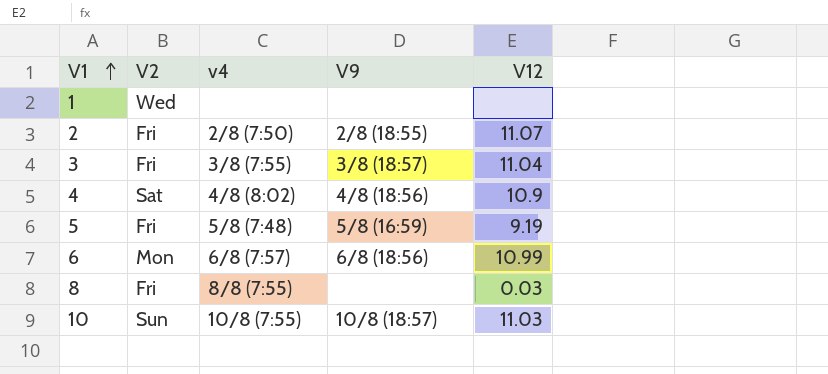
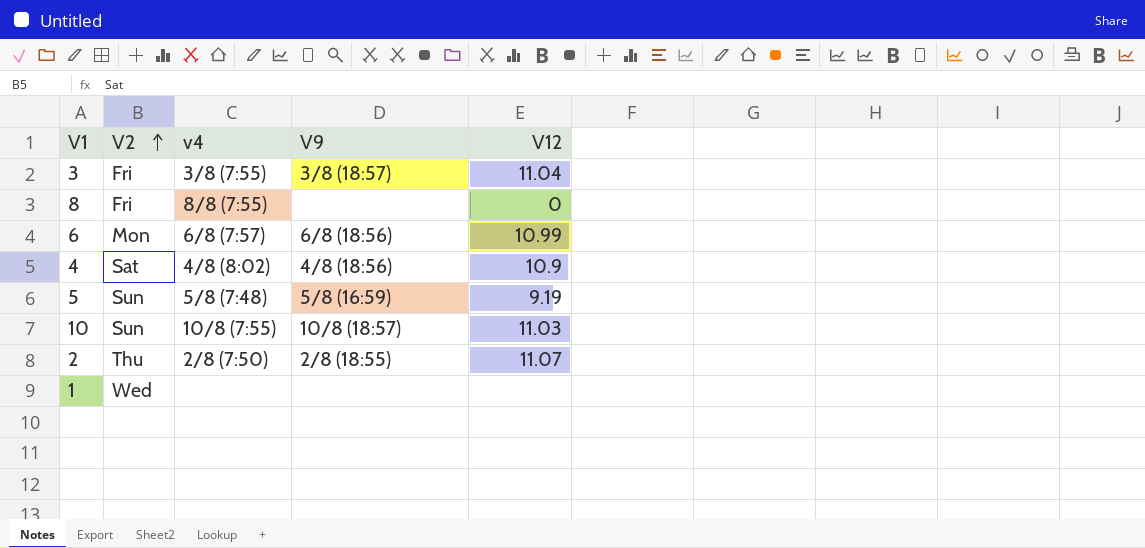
row order: V1 ascending -> V2 ascending
8 | V12: 0.03 -> 0
5 | V2: Fri -> Sun
2 | V2: Fri -> Thu

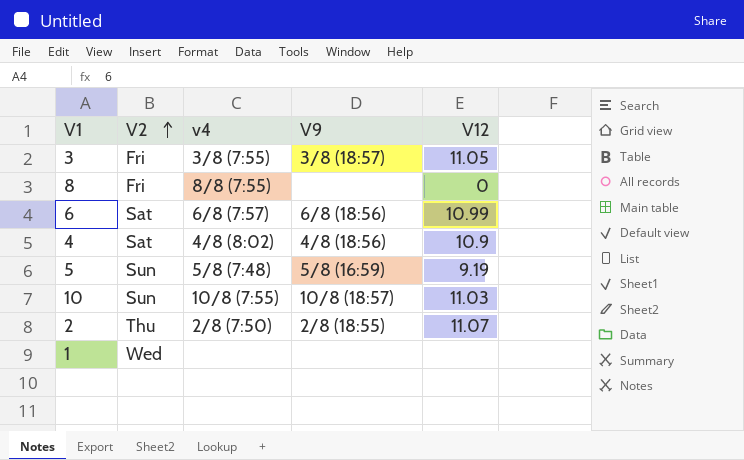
3 | V12: 11.04 -> 11.05
6 | V2: Mon -> Sat

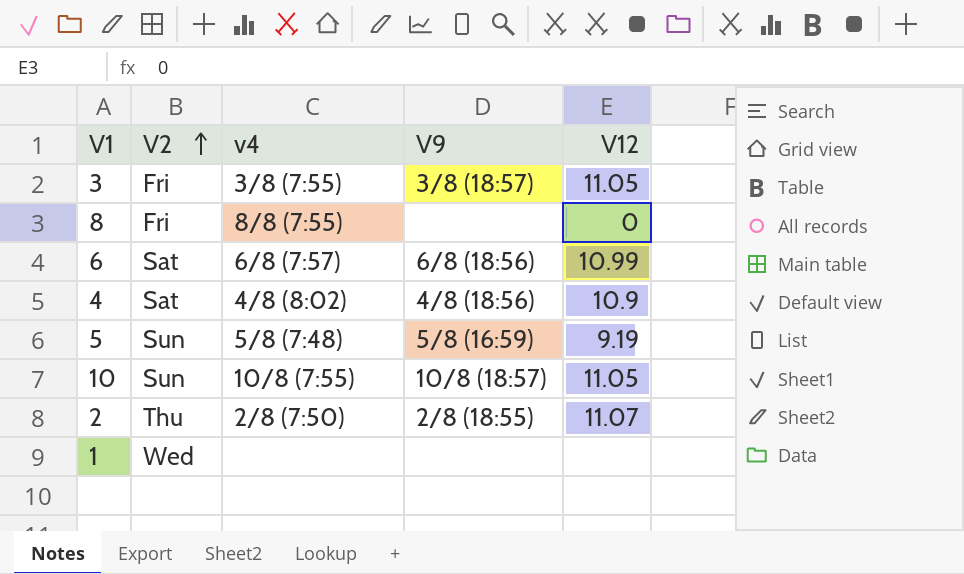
10 | V12: 11.03 -> 11.05

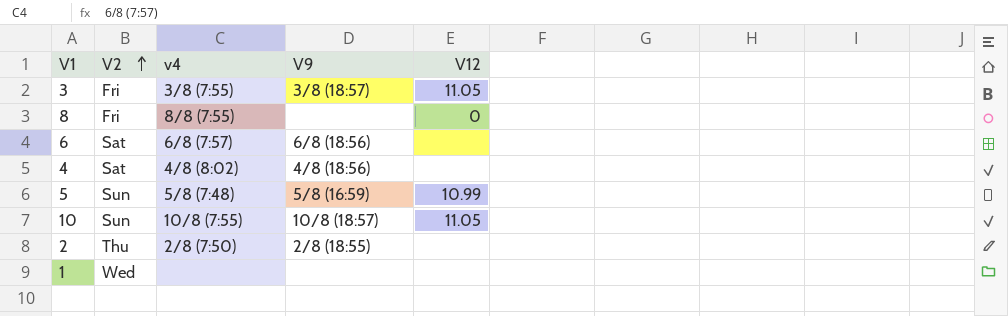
6 | V12: 10.99 -> none
4 | V12: 10.9 -> none
5 | V12: 9.19 -> 10.99
2 | V12: 11.07 -> none

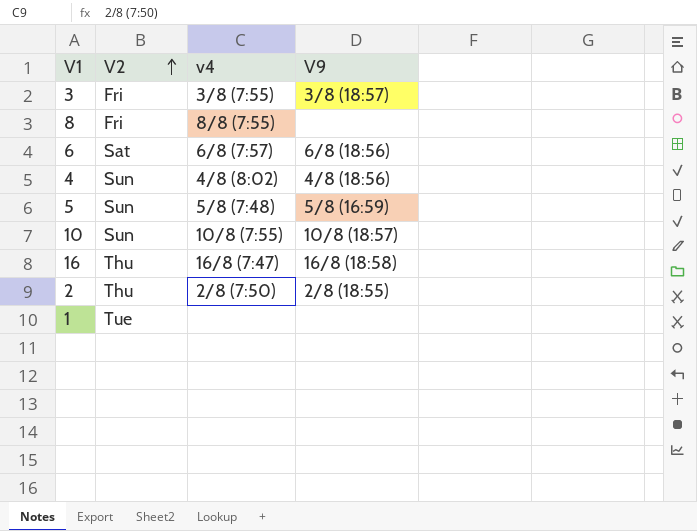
column V12 | position: 5 -> none
4 | V2: Sat -> Sun
row 16: none -> Thu | 16/8 (7:47) | 16/8 (18:58)
1 | V2: Wed -> Tue

